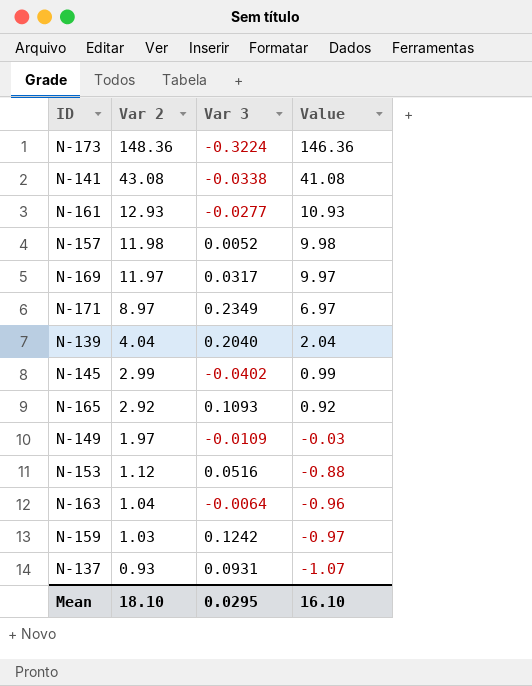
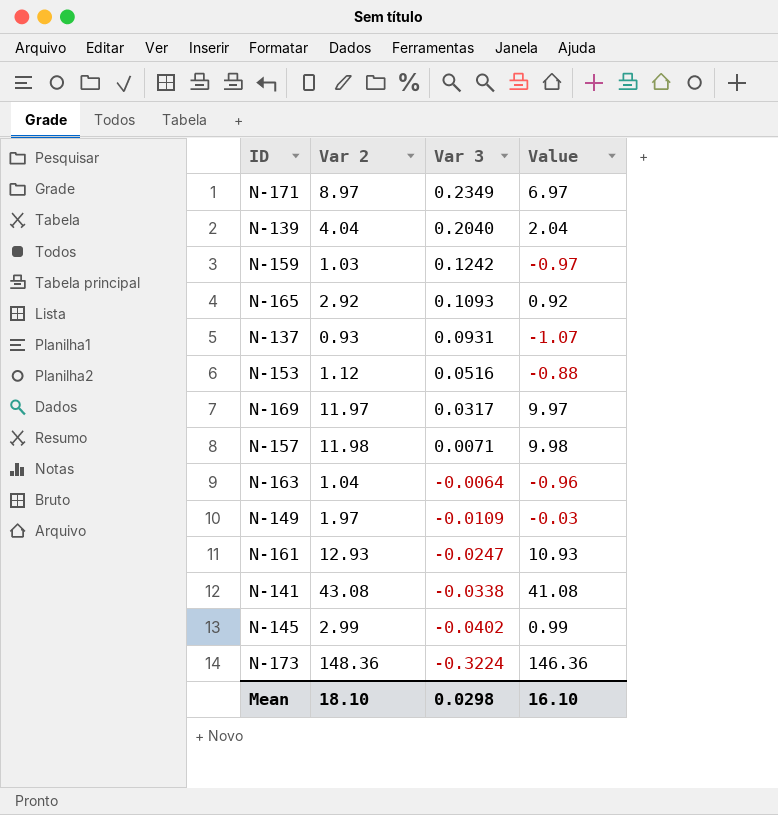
row order: Var 2 descending -> Var 3 descending
N-157 | Var 3: 0.0052 -> 0.0071
N-161 | Var 3: -0.0277 -> -0.0247
Mean | Var 3: 0.0295 -> 0.0298

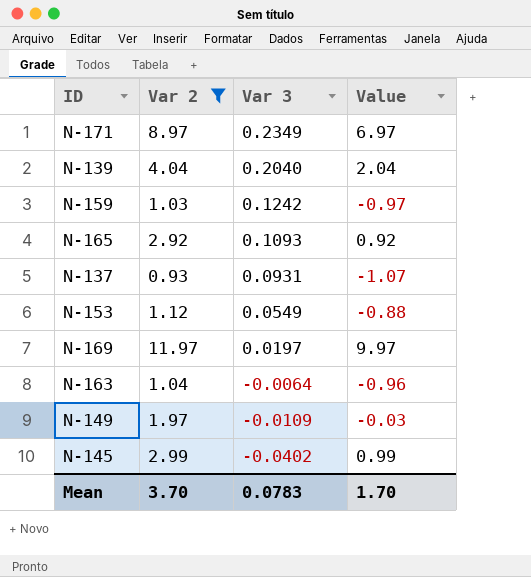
filter: none -> Var 2 <= 11.97
N-153 | Var 3: 0.0516 -> 0.0549
N-169 | Var 3: 0.0317 -> 0.0197
Mean | Var 2: 18.10 -> 3.70
Mean | Var 3: 0.0298 -> 0.0783
Mean | Value: 16.10 -> 1.70

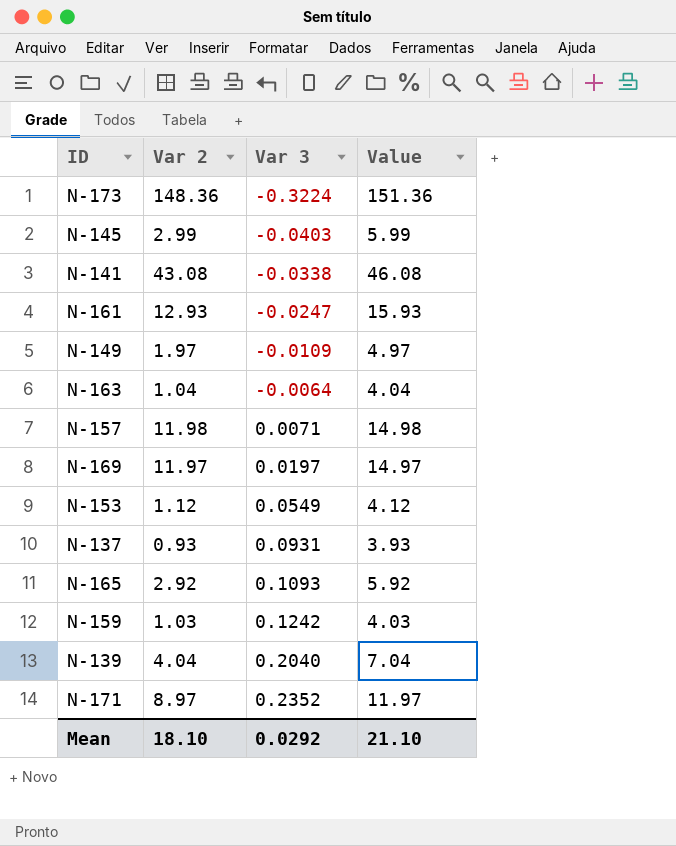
filter: Var 2 <= 11.97 -> none
row order: Var 3 descending -> Var 3 ascending
column Value | formula: [Var 2] - 2 -> [Var 2] + 3
N-145 | Var 3: -0.0402 -> -0.0403
N-171 | Var 3: 0.2349 -> 0.2352
Mean | Var 2: 3.70 -> 18.10
Mean | Var 3: 0.0783 -> 0.0292
Mean | Value: 1.70 -> 21.10

